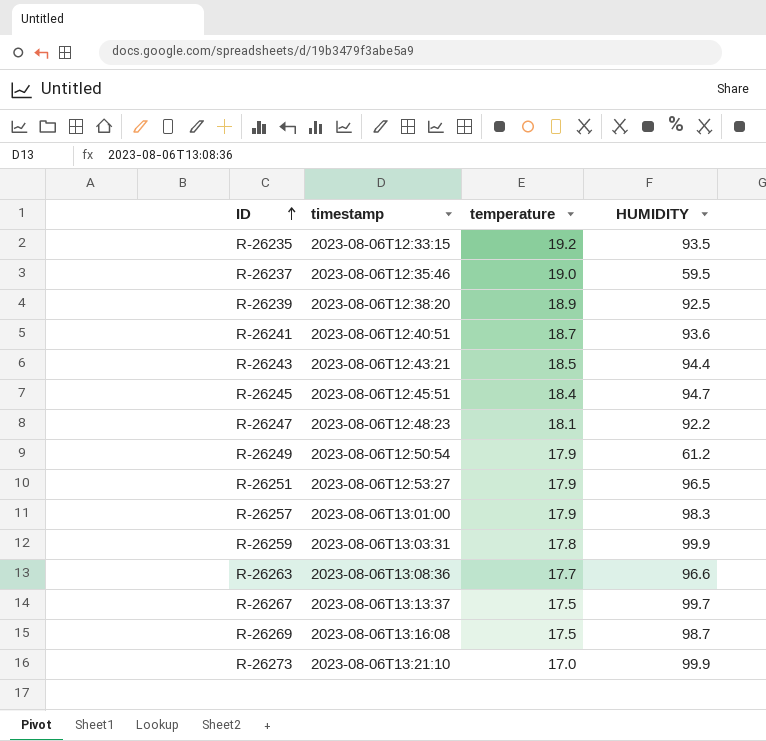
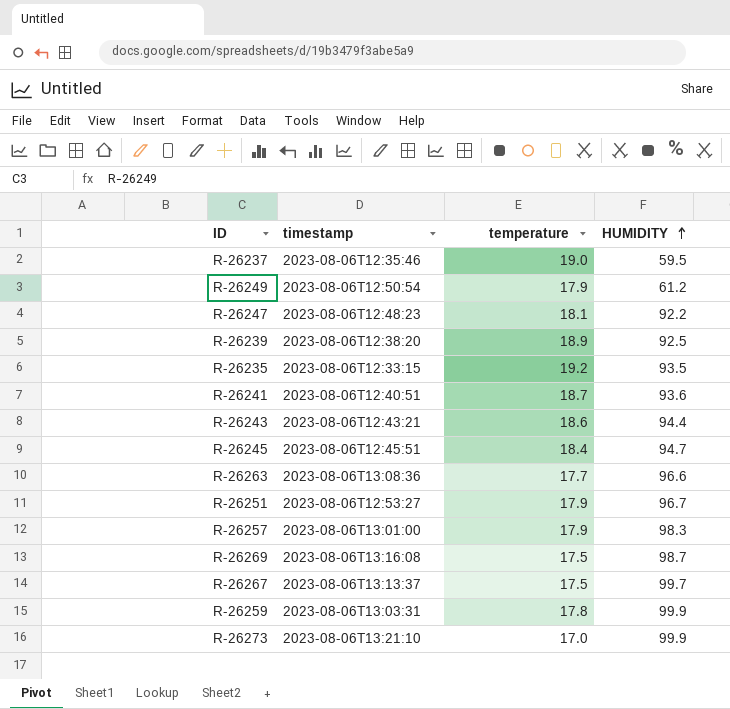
row order: ID ascending -> HUMIDITY ascending
R-26243 | temperature: 18.5 -> 18.6
R-26251 | HUMIDITY: 96.5 -> 96.7

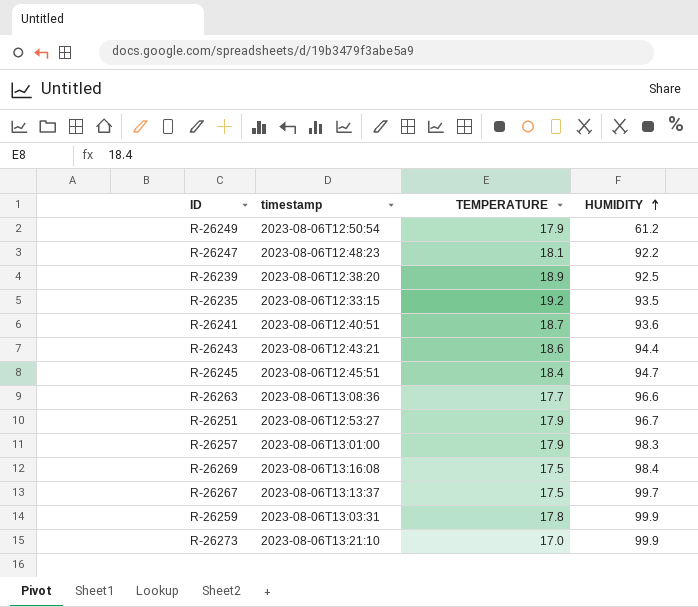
column name: temperature -> TEMPERATURE
row R-26237: 2023-08-06T12:35:46 | 19.0 | 59.5 -> none
R-26269 | HUMIDITY: 98.7 -> 98.4

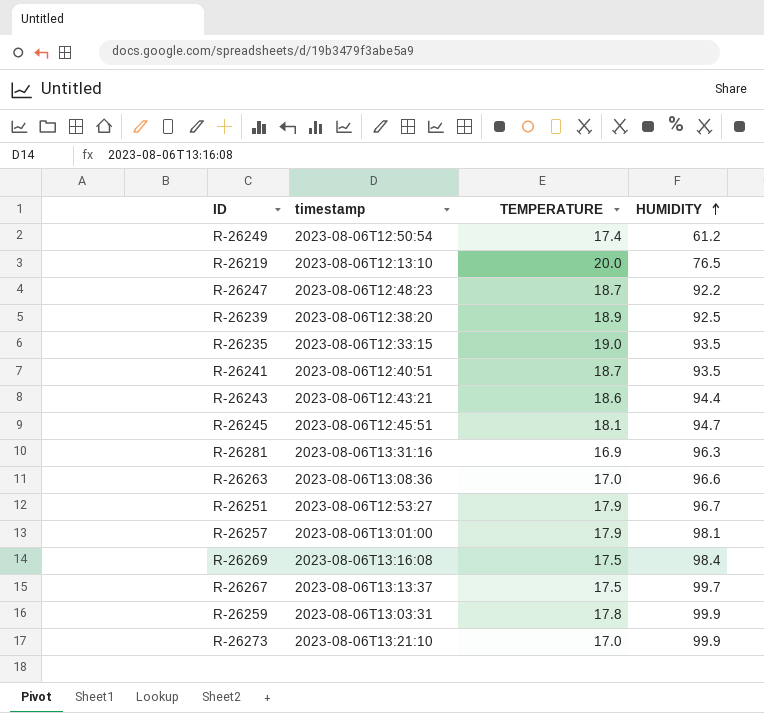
R-26249 | TEMPERATURE: 17.9 -> 17.4
row R-26219: none -> 2023-08-06T12:13:10 | 20.0 | 76.5
R-26247 | TEMPERATURE: 18.1 -> 18.7
R-26235 | TEMPERATURE: 19.2 -> 19.0
R-26241 | HUMIDITY: 93.6 -> 93.5
R-26245 | TEMPERATURE: 18.4 -> 18.1
row R-26281: none -> 2023-08-06T13:31:16 | 16.9 | 96.3
R-26263 | TEMPERATURE: 17.7 -> 17.0
R-26257 | HUMIDITY: 98.3 -> 98.1

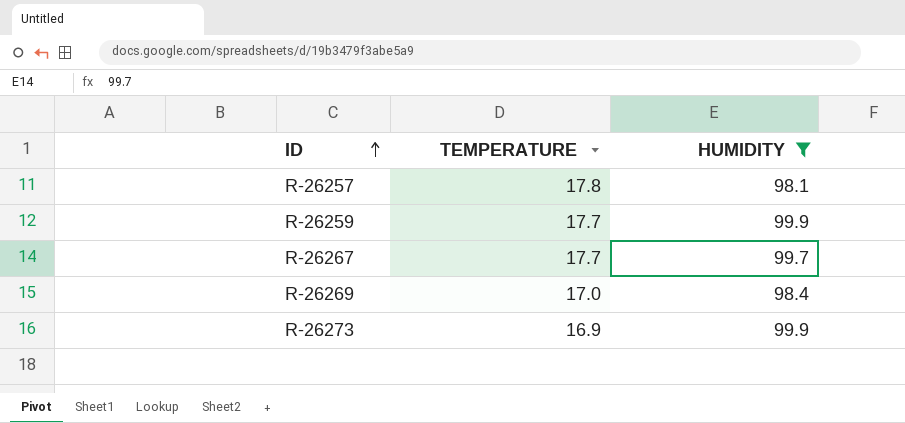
filter: none -> HUMIDITY >= 98.1
row order: HUMIDITY ascending -> ID ascending
column timestamp | position: 2 -> none
R-26257 | TEMPERATURE: 17.9 -> 17.8
R-26259 | TEMPERATURE: 17.8 -> 17.7
R-26267 | TEMPERATURE: 17.5 -> 17.7
R-26269 | TEMPERATURE: 17.5 -> 17.0
R-26273 | TEMPERATURE: 17.0 -> 16.9

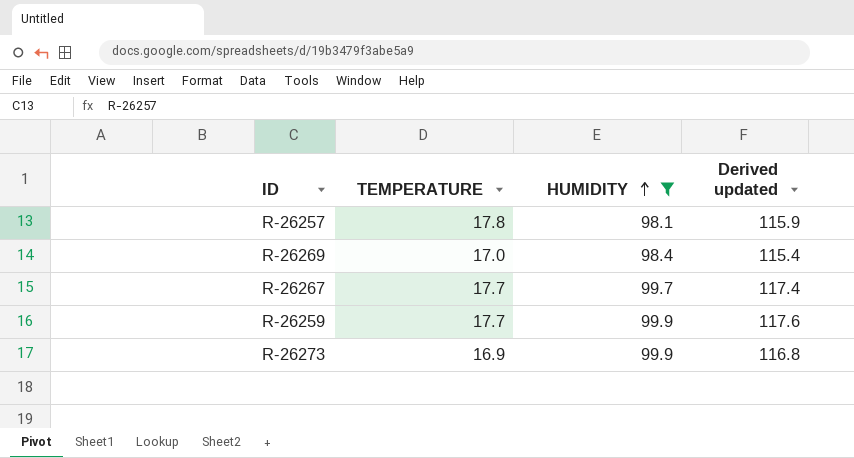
row order: ID ascending -> HUMIDITY ascending
column Derived updated | formula: none -> [TEMPERATURE] + [HUMIDITY]

